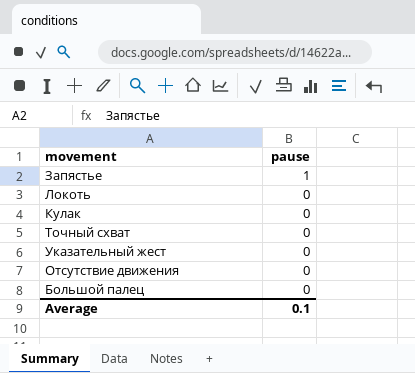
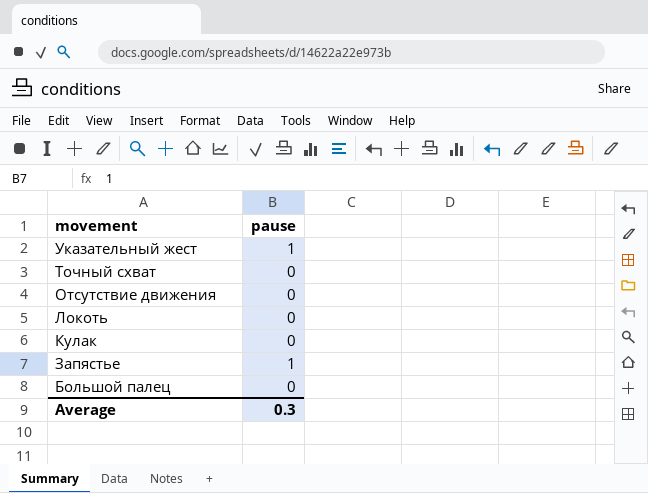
row order: pause descending -> movement descending
Указательный жест | pause: 0 -> 1
Average | pause: 0.1 -> 0.3

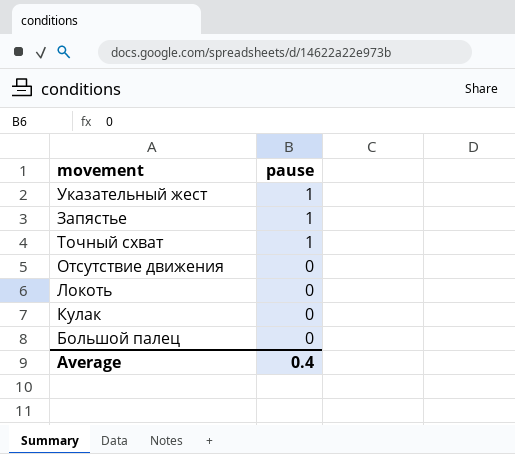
row order: movement descending -> pause descending
Точный схват | pause: 0 -> 1
Average | pause: 0.3 -> 0.4

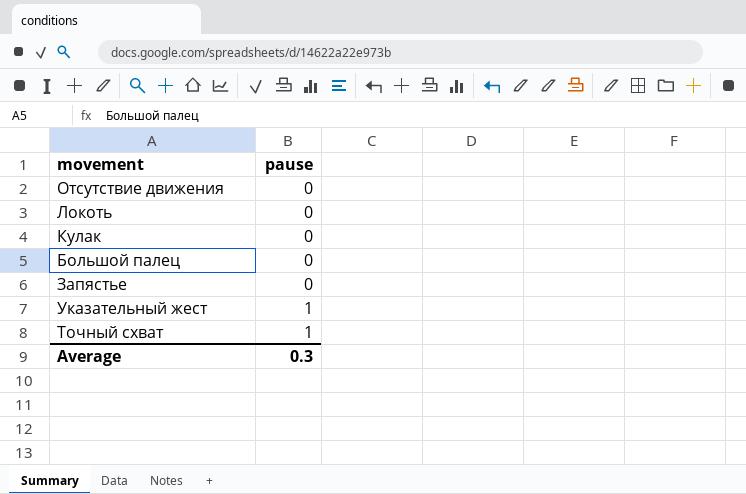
row order: pause descending -> pause ascending
Запястье | pause: 1 -> 0
Average | pause: 0.4 -> 0.3

